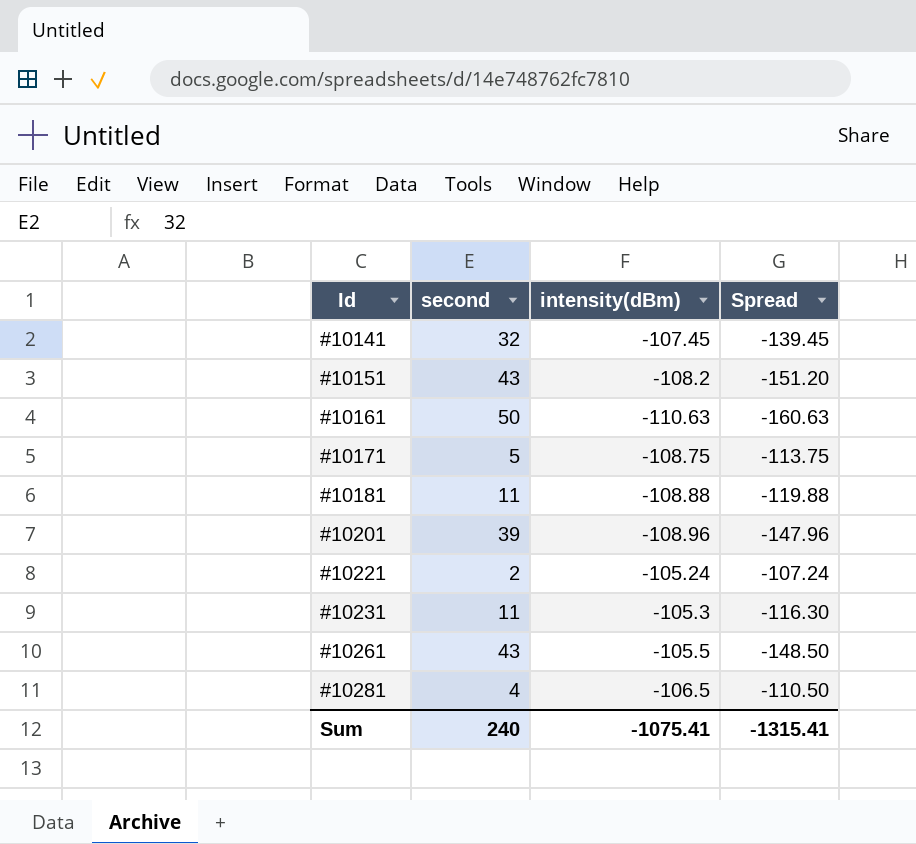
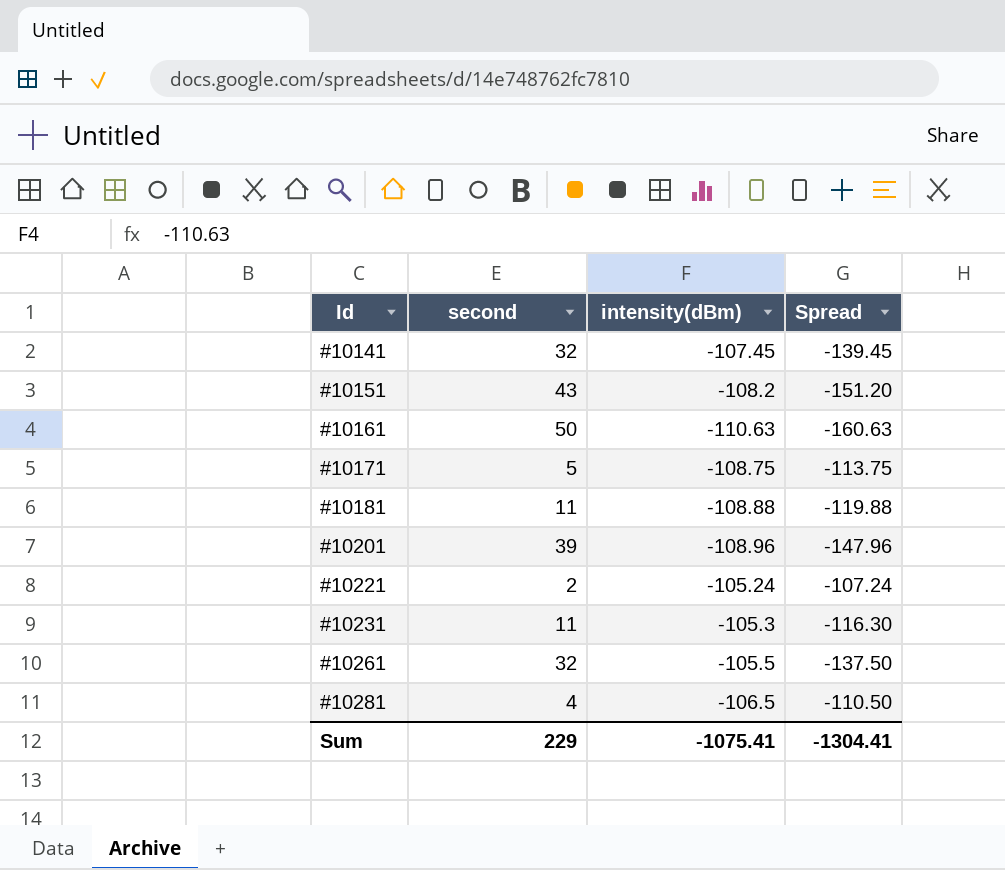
#10261 | second: 43 -> 32
#10261 | Spread: -148.50 -> -137.50
Sum | second: 240 -> 229
Sum | Spread: -1315.41 -> -1304.41

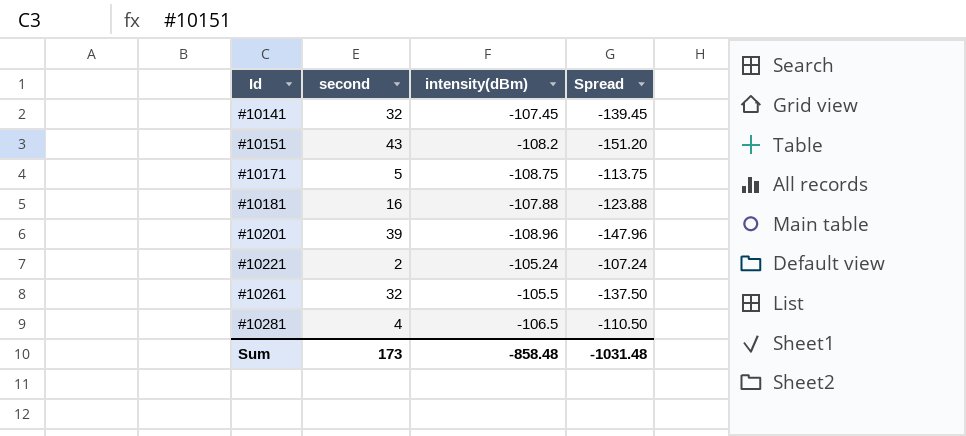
row #10161: 50 | -110.63 | -160.63 -> none
row #10231: 11 | -105.3 | -116.30 -> none
#10181 | second: 11 -> 16
#10181 | intensity(dBm): -108.88 -> -107.88
#10181 | Spread: -119.88 -> -123.88
Sum | second: 229 -> 173
Sum | intensity(dBm): -1075.41 -> -858.48
Sum | Spread: -1304.41 -> -1031.48

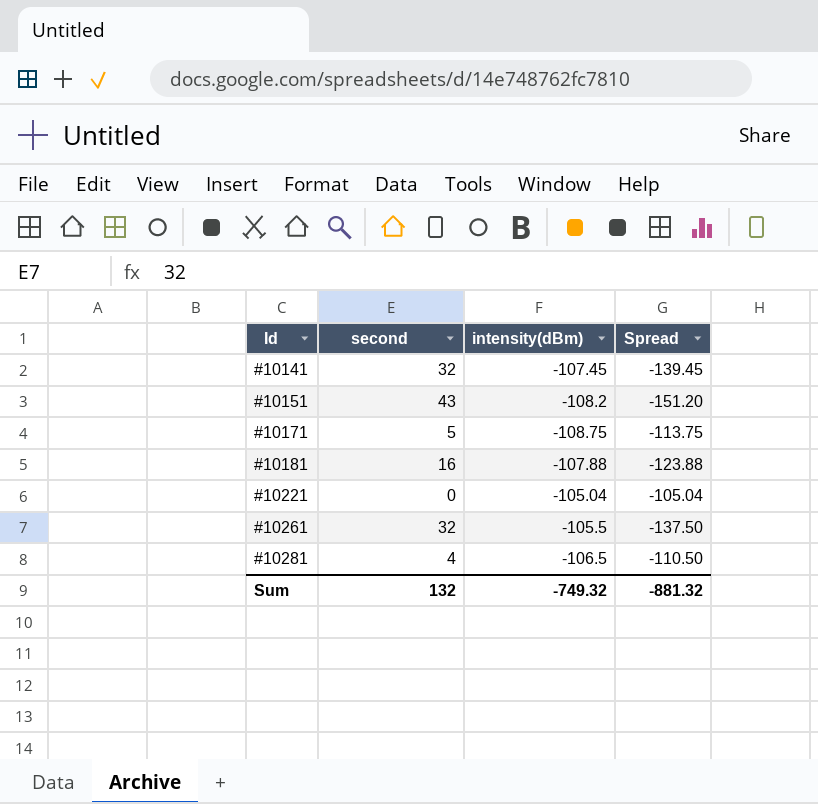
row #10201: 39 | -108.96 | -147.96 -> none
#10221 | second: 2 -> 0
#10221 | intensity(dBm): -105.24 -> -105.04
#10221 | Spread: -107.24 -> -105.04
Sum | second: 173 -> 132
Sum | intensity(dBm): -858.48 -> -749.32
Sum | Spread: -1031.48 -> -881.32

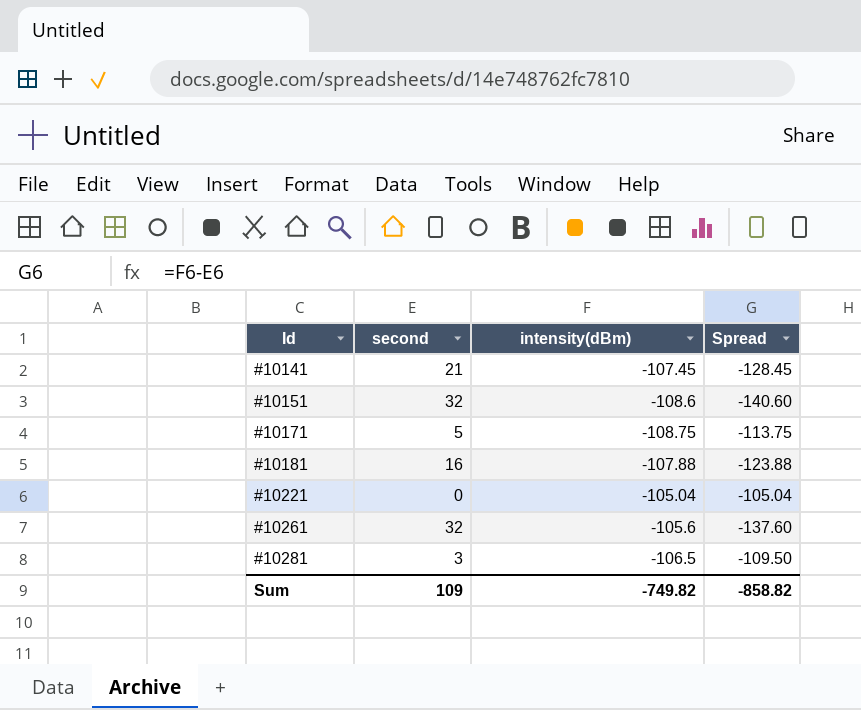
#10141 | second: 32 -> 21
#10141 | Spread: -139.45 -> -128.45
#10151 | second: 43 -> 32
#10151 | intensity(dBm): -108.2 -> -108.6
#10151 | Spread: -151.20 -> -140.60
#10261 | intensity(dBm): -105.5 -> -105.6
#10261 | Spread: -137.50 -> -137.60
#10281 | second: 4 -> 3
#10281 | Spread: -110.50 -> -109.50
Sum | second: 132 -> 109
Sum | intensity(dBm): -749.32 -> -749.82
Sum | Spread: -881.32 -> -858.82

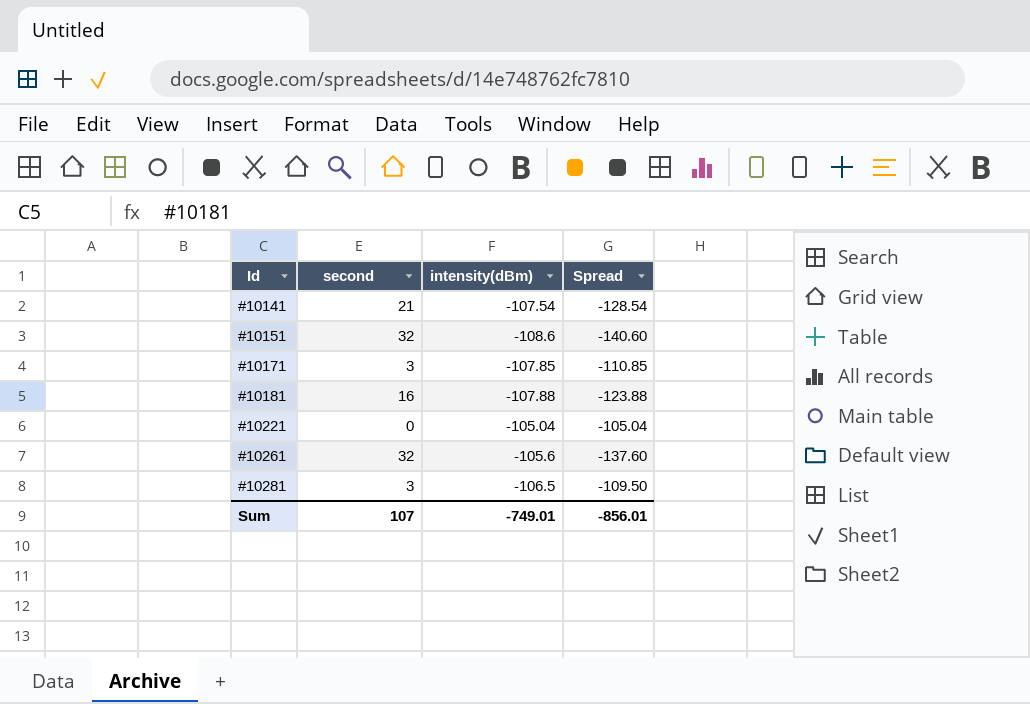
#10141 | intensity(dBm): -107.45 -> -107.54
#10141 | Spread: -128.45 -> -128.54
#10171 | second: 5 -> 3
#10171 | intensity(dBm): -108.75 -> -107.85
#10171 | Spread: -113.75 -> -110.85
Sum | second: 109 -> 107
Sum | intensity(dBm): -749.82 -> -749.01
Sum | Spread: -858.82 -> -856.01

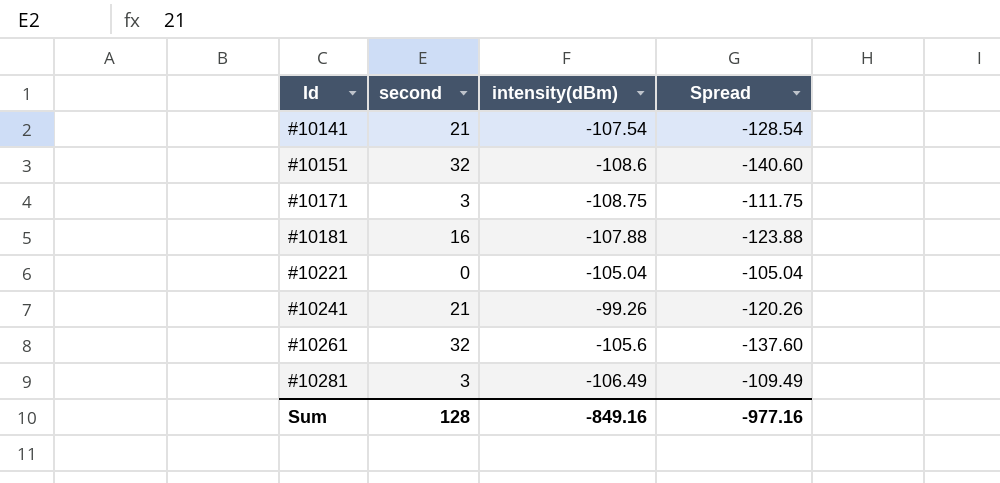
#10171 | intensity(dBm): -107.85 -> -108.75
#10171 | Spread: -110.85 -> -111.75
row #10241: none -> 21 | -99.26 | -120.26
#10281 | intensity(dBm): -106.5 -> -106.49
#10281 | Spread: -109.50 -> -109.49
Sum | second: 107 -> 128
Sum | intensity(dBm): -749.01 -> -849.16
Sum | Spread: -856.01 -> -977.16

